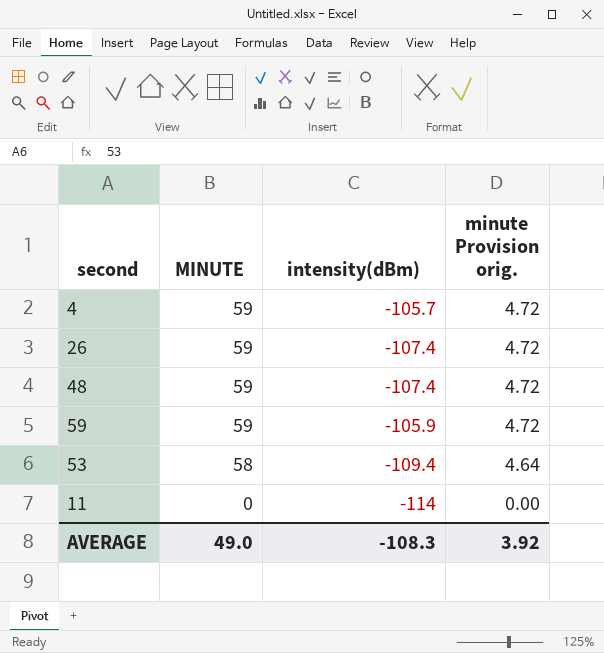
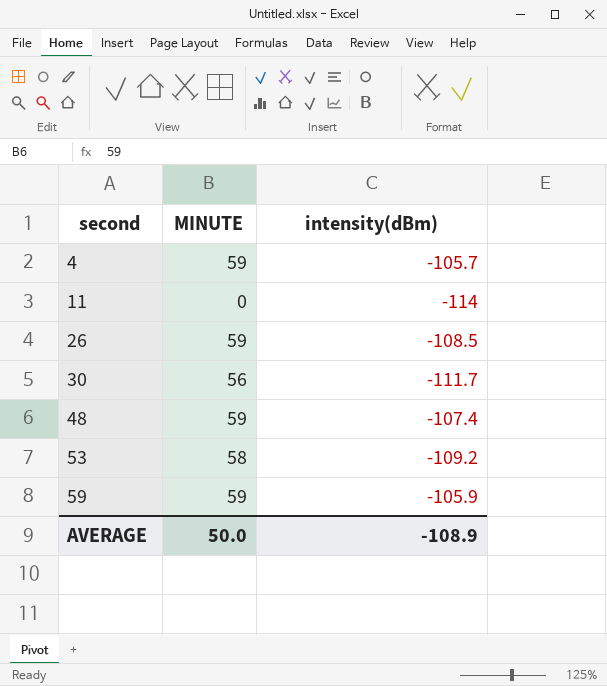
row order: MINUTE descending -> second ascending
column minute Provision orig. | formula: [MINUTE] * 0.08 -> none
26 | intensity(dBm): -107.4 -> -108.5
row 30: none -> 56 | -111.7
53 | intensity(dBm): -109.4 -> -109.2
AVERAGE | MINUTE: 49.0 -> 50.0
AVERAGE | intensity(dBm): -108.3 -> -108.9

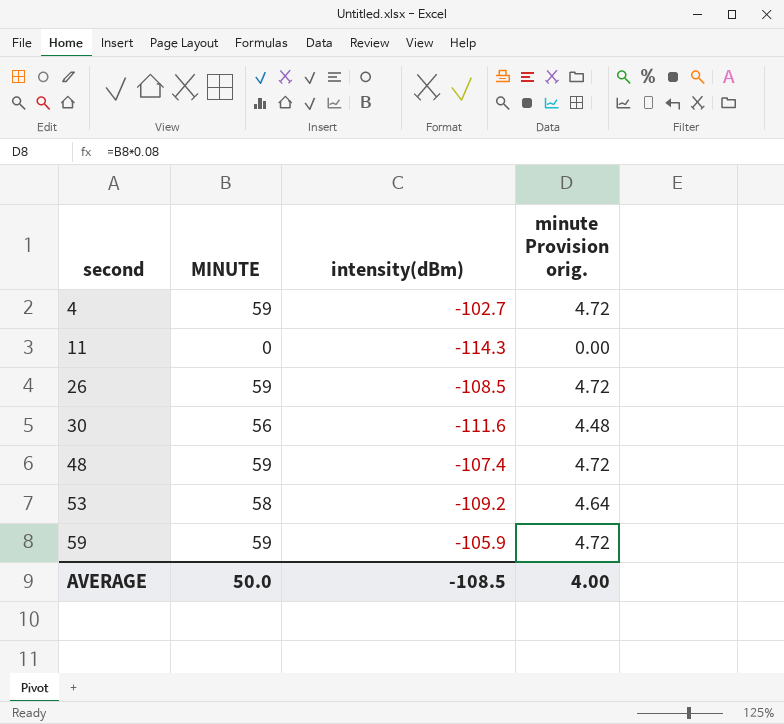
column minute Provision orig. | formula: none -> [MINUTE] * 0.08
4 | intensity(dBm): -105.7 -> -102.7
11 | intensity(dBm): -114 -> -114.3
30 | intensity(dBm): -111.7 -> -111.6
AVERAGE | intensity(dBm): -108.9 -> -108.5

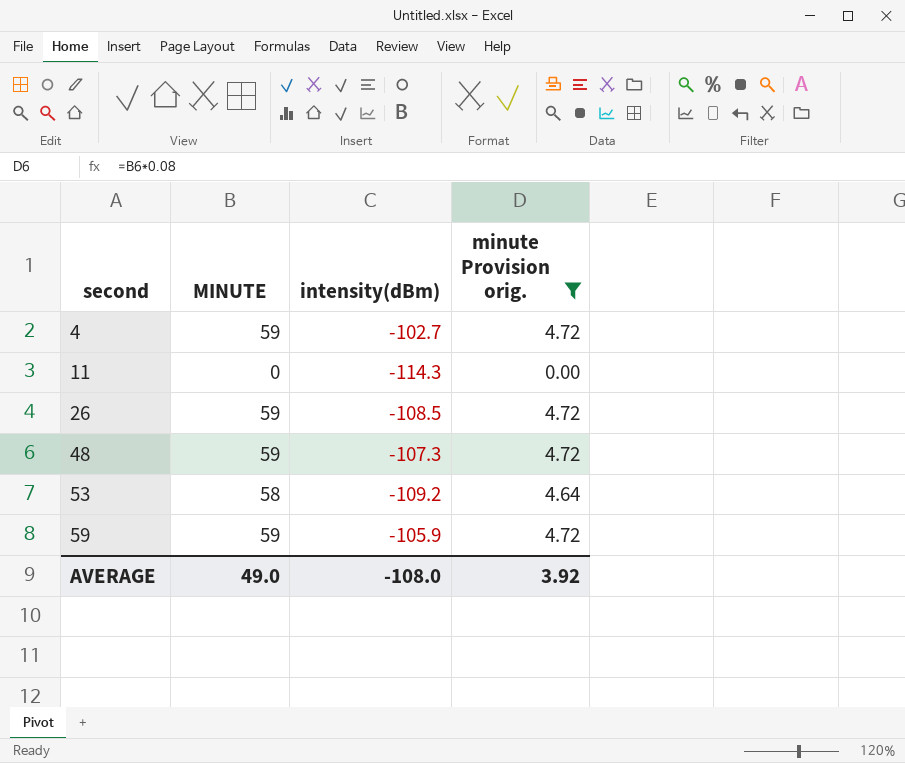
filter: none -> minute Provision orig. != 4.48
48 | intensity(dBm): -107.4 -> -107.3
AVERAGE | MINUTE: 50.0 -> 49.0
AVERAGE | intensity(dBm): -108.5 -> -108.0
AVERAGE | minute Provision orig.: 4.00 -> 3.92

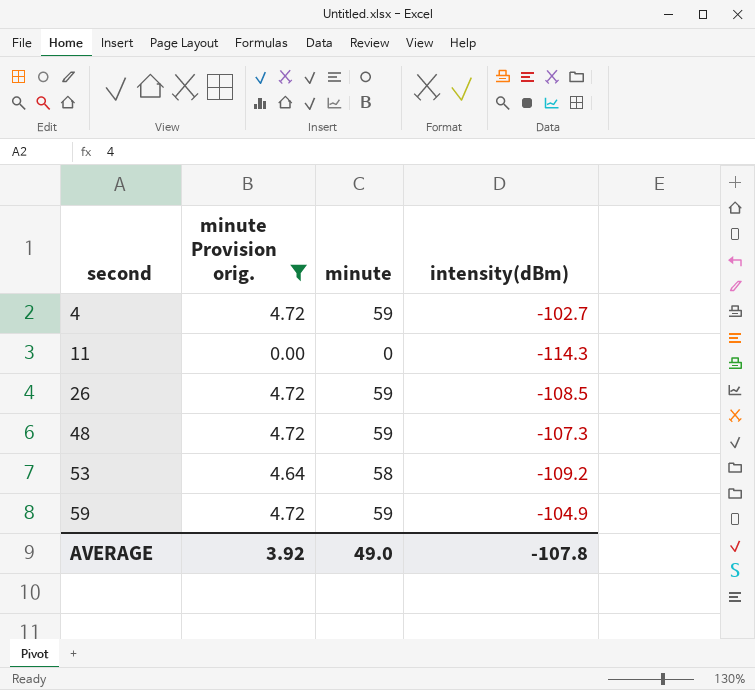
column minute Provision orig. | position: 4 -> 2
column name: MINUTE -> minute
59 | intensity(dBm): -105.9 -> -104.9
AVERAGE | intensity(dBm): -108.0 -> -107.8

